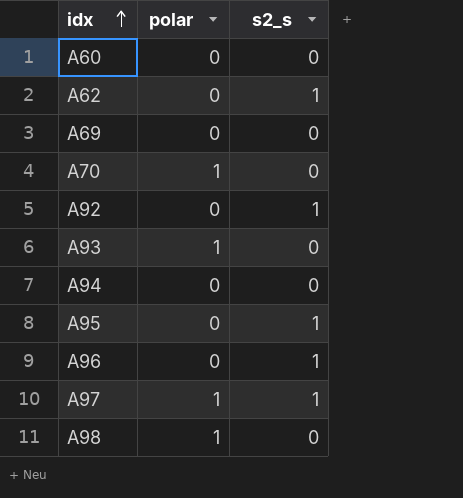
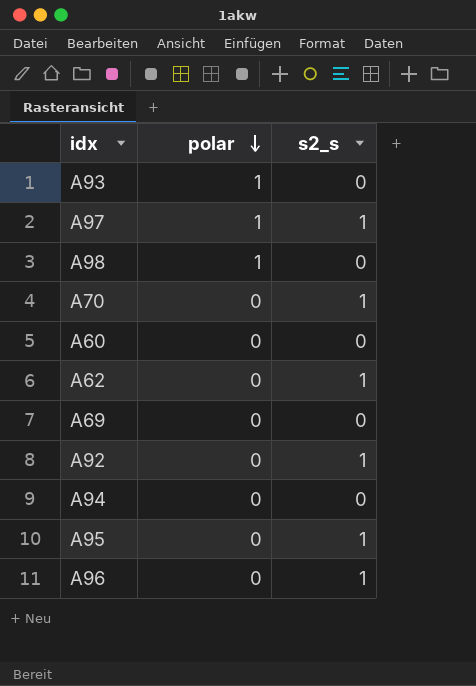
row order: idx ascending -> polar descending
A70 | polar: 1 -> 0
A70 | s2_s: 0 -> 1

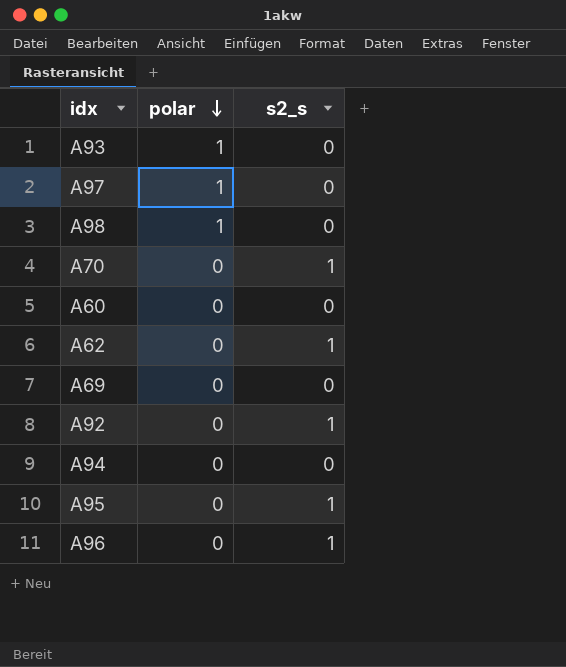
A97 | s2_s: 1 -> 0

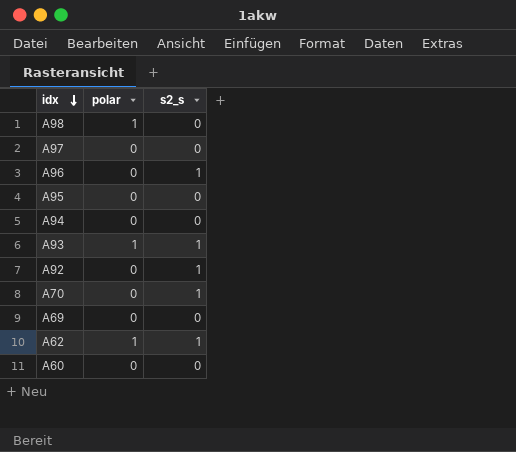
row order: polar descending -> idx descending
A97 | polar: 1 -> 0
A95 | s2_s: 1 -> 0
A93 | s2_s: 0 -> 1
A62 | polar: 0 -> 1

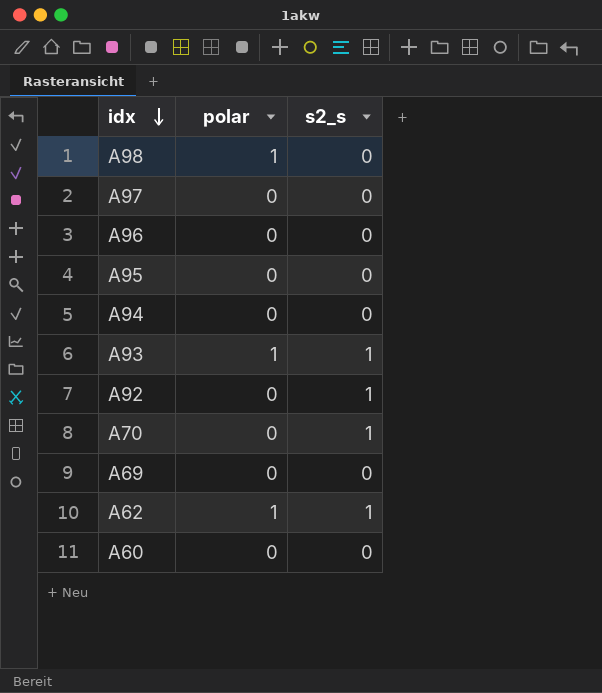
A96 | s2_s: 1 -> 0

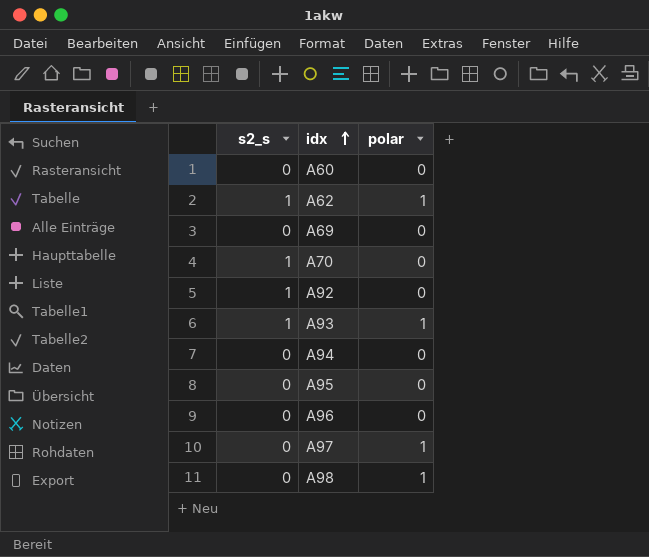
row order: idx descending -> idx ascending
column s2_s | position: 3 -> 1
A97 | polar: 0 -> 1

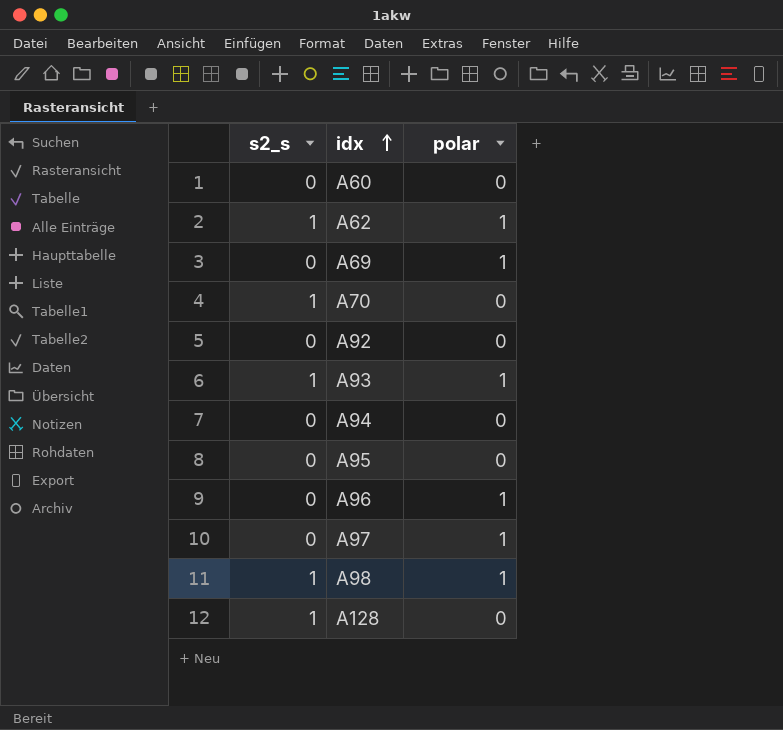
A69 | polar: 0 -> 1
A92 | s2_s: 1 -> 0
A96 | polar: 0 -> 1
A98 | s2_s: 0 -> 1
row A128: none -> 1 | 0

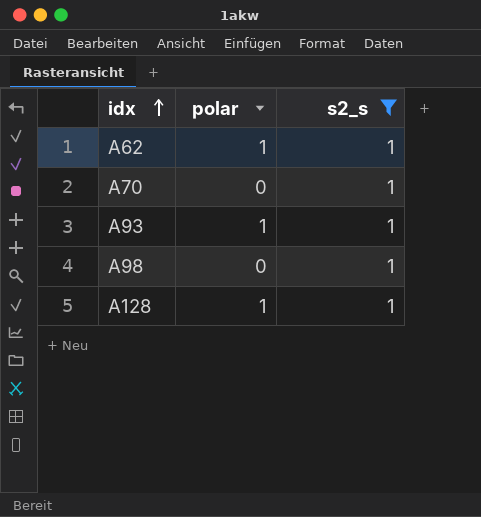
filter: none -> s2_s = 1
column s2_s | position: 1 -> 3
A98 | polar: 1 -> 0
A128 | polar: 0 -> 1

